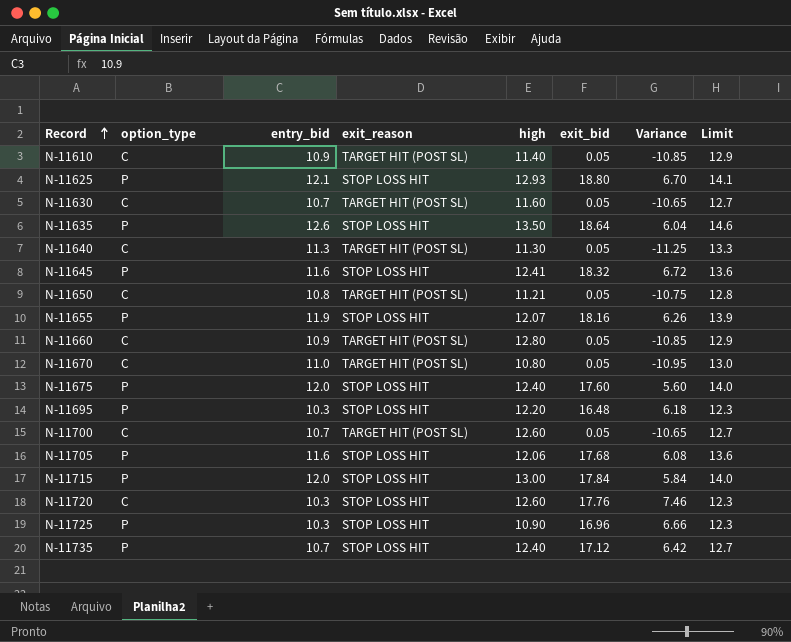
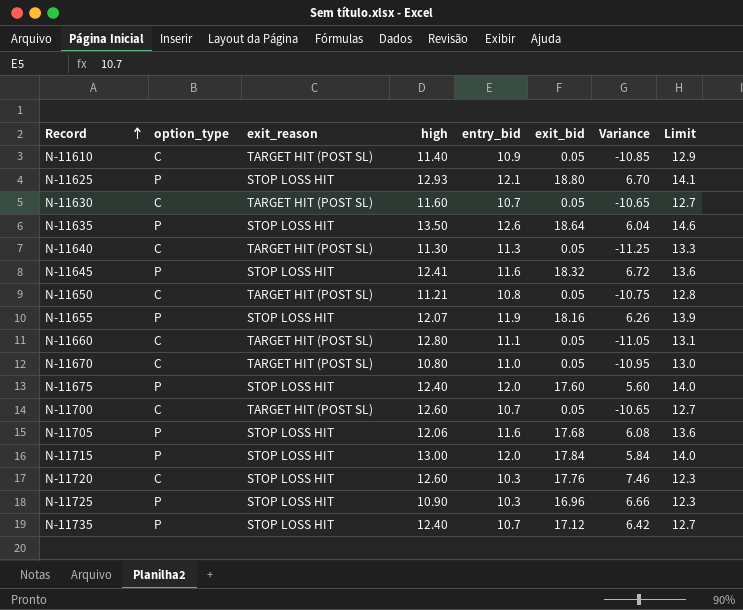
column entry_bid | position: 3 -> 5
row N-11695: P | 10.3 | STOP LOSS HIT | 12.20 | 16.48 | 6.18 | 12.3 -> none
N-11660 | entry_bid: 10.9 -> 11.1
N-11660 | Variance: -10.85 -> -11.05
N-11660 | Limit: 12.9 -> 13.1

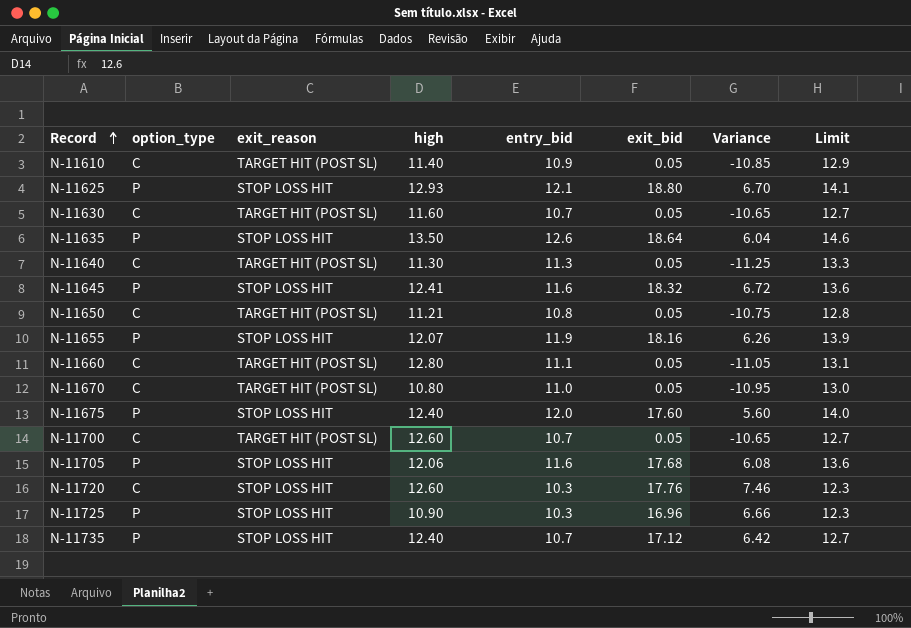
row N-11715: P | STOP LOSS HIT | 13.00 | 12.0 | 17.84 | 5.84 | 14.0 -> none

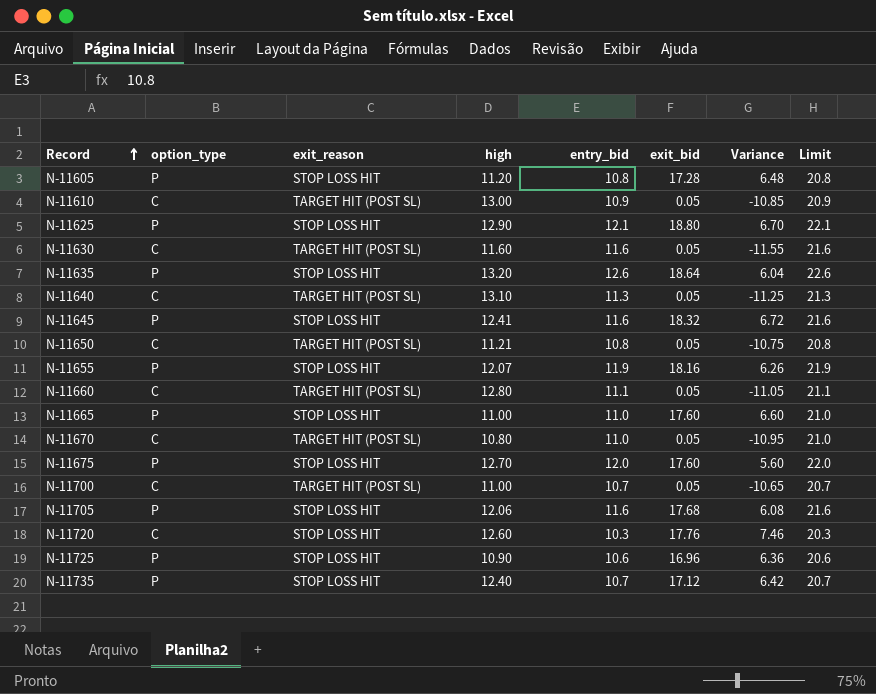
column Limit | formula: [entry_bid] + 2 -> [entry_bid] + 10
row N-11605: none -> P | STOP LOSS HIT | 11.20 | 10.8 | 17.28 | 6.48 | 20.8
N-11610 | high: 11.40 -> 13.00
N-11625 | high: 12.93 -> 12.90
N-11630 | entry_bid: 10.7 -> 11.6
N-11630 | Variance: -10.65 -> -11.55
N-11635 | high: 13.50 -> 13.20
N-11640 | high: 11.30 -> 13.10
row N-11665: none -> P | STOP LOSS HIT | 11.00 | 11.0 | 17.60 | 6.60 | 21.0
N-11675 | high: 12.40 -> 12.70
N-11700 | high: 12.60 -> 11.00
N-11725 | entry_bid: 10.3 -> 10.6
N-11725 | Variance: 6.66 -> 6.36

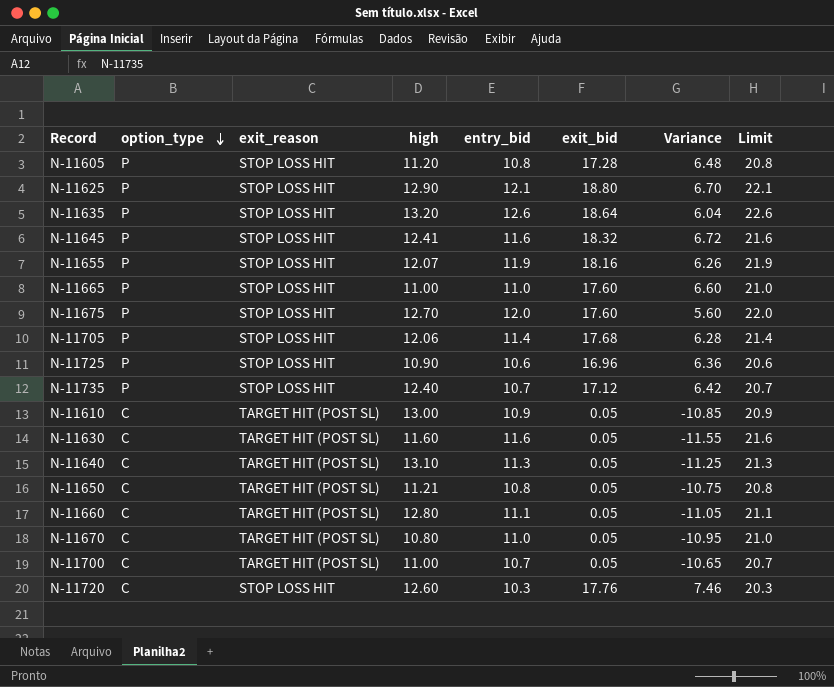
row order: Record ascending -> option_type descending
N-11705 | entry_bid: 11.6 -> 11.4
N-11705 | Variance: 6.08 -> 6.28
N-11705 | Limit: 21.6 -> 21.4

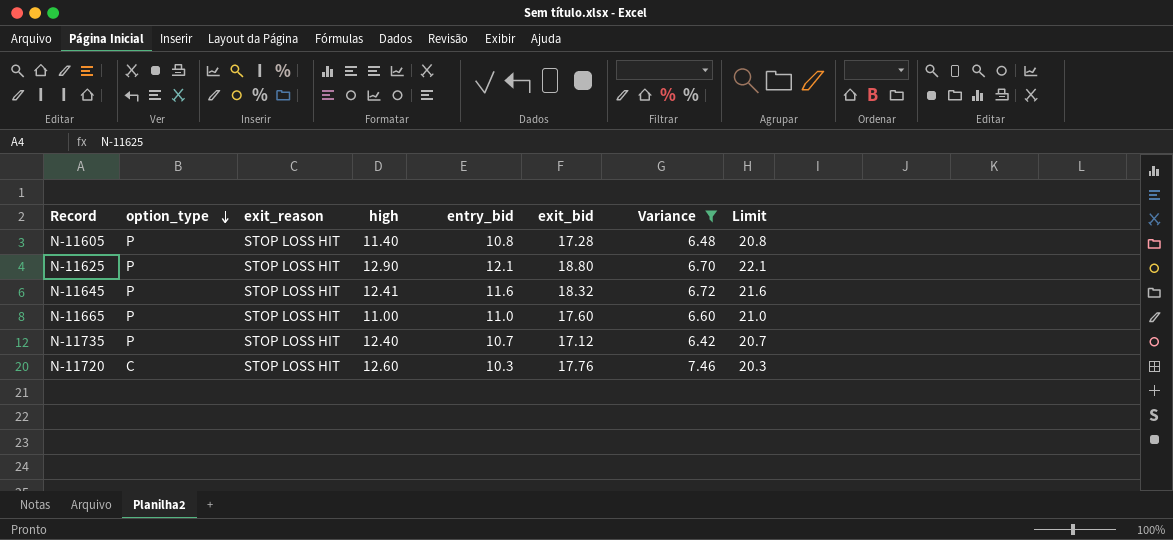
filter: none -> Variance >= 6.42
N-11605 | high: 11.20 -> 11.40

